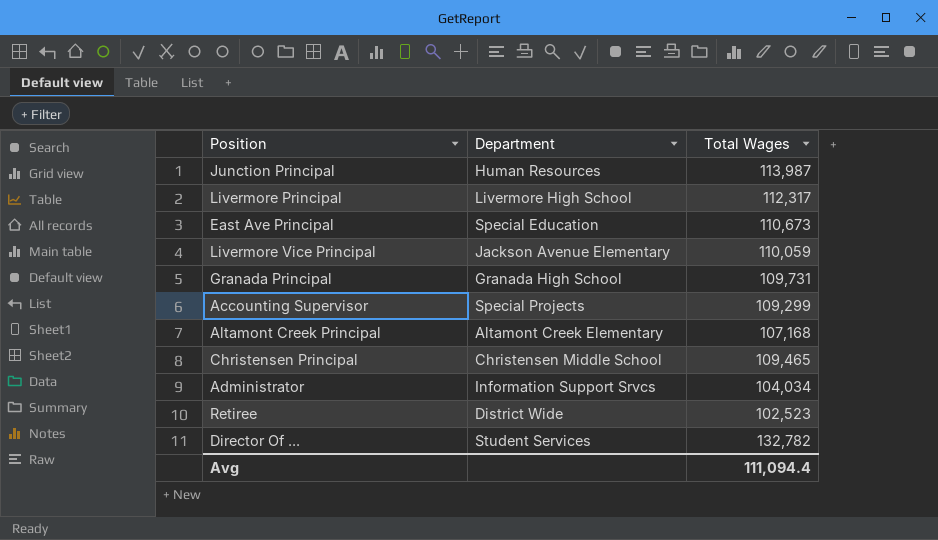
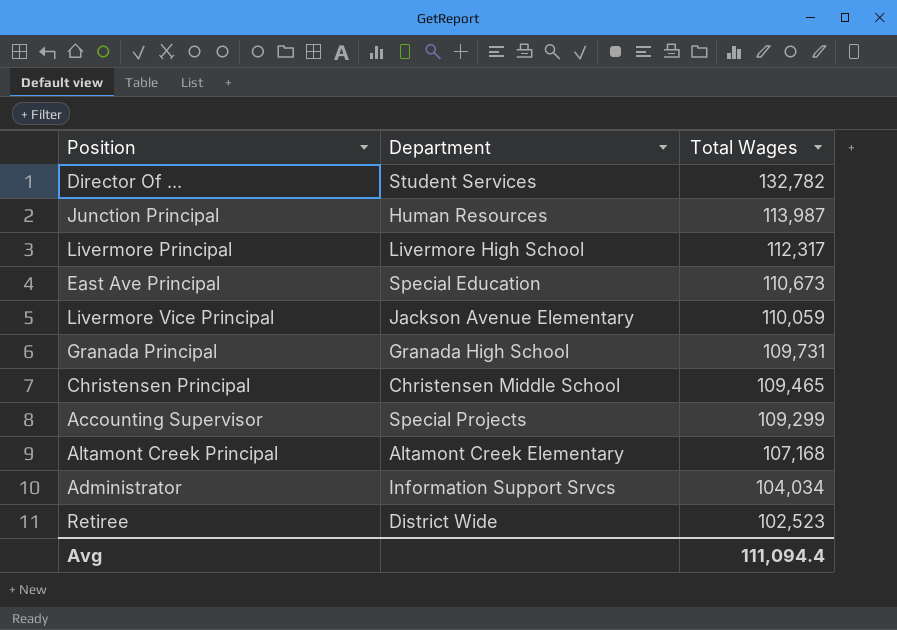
row order: none -> Total Wages descending

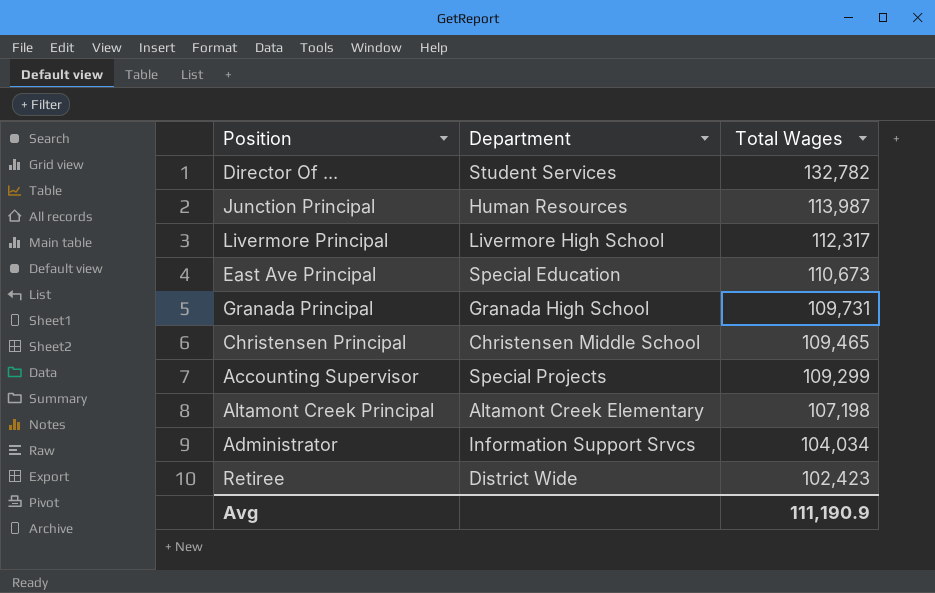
row Livermore Vice Principal: Jackson Avenue Elementary | 110,059 -> none
Altamont Creek Principal | Total Wages: 107,168 -> 107,198
Retiree | Total Wages: 102,523 -> 102,423
Avg | Total Wages: 111,094.4 -> 111,190.9

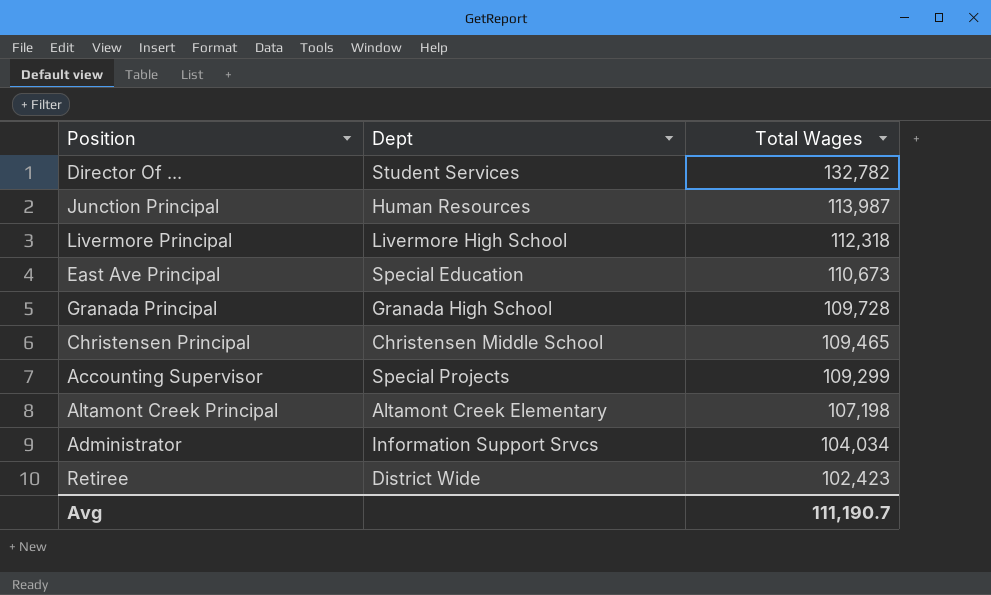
column name: Department -> Dept
Livermore Principal | Total Wages: 112,317 -> 112,318
Granada Principal | Total Wages: 109,731 -> 109,728
Avg | Total Wages: 111,190.9 -> 111,190.7

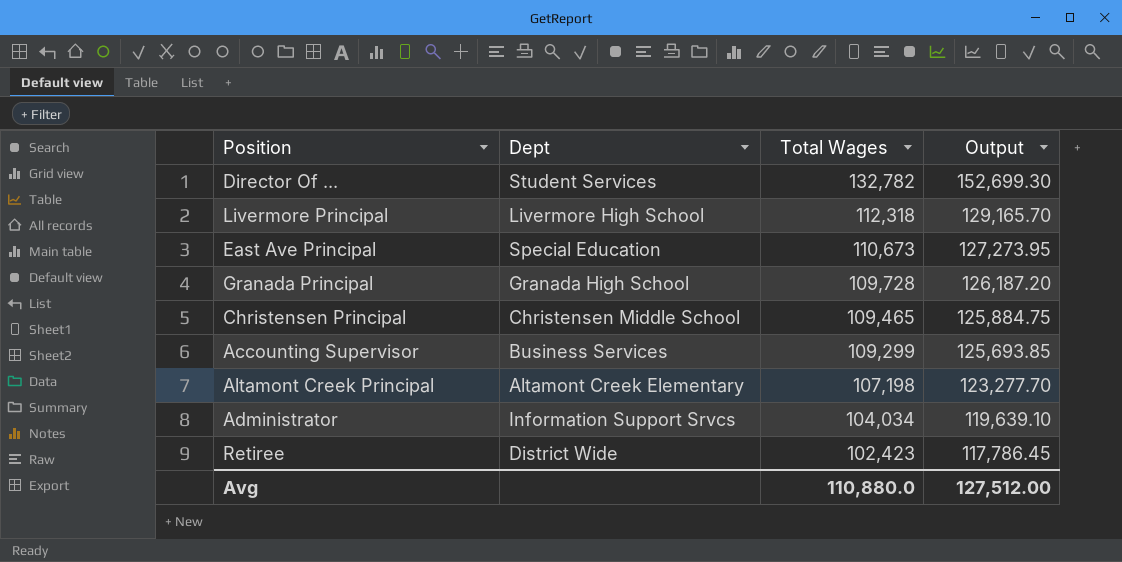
column Output | formula: none -> [Total Wages] * 1.15
row Junction Principal: Human Resources | 113,987 -> none
Accounting Supervisor | Dept: Special Projects -> Business Services
Avg | Total Wages: 111,190.7 -> 110,880.0

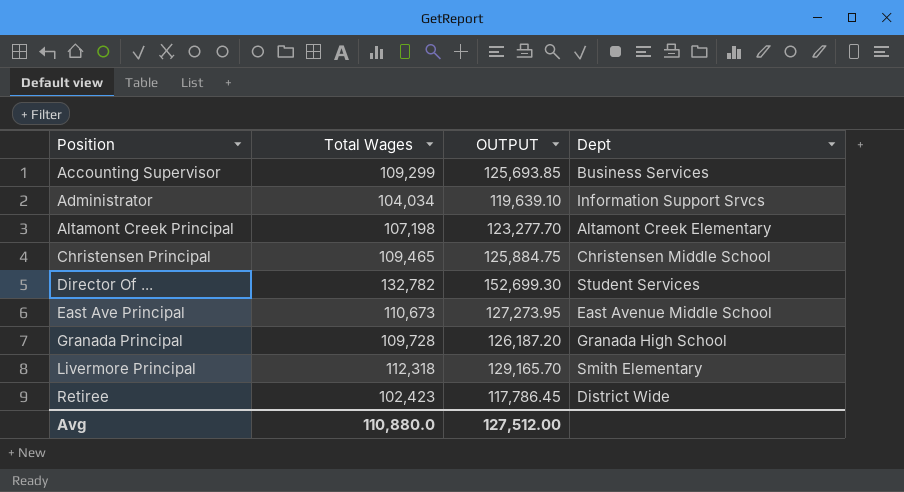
row order: Total Wages descending -> Position ascending
column name: Output -> OUTPUT
column Dept | position: 2 -> 4
East Ave Principal | Dept: Special Education -> East Avenue Middle School
Livermore Principal | Dept: Livermore High School -> Smith Elementary

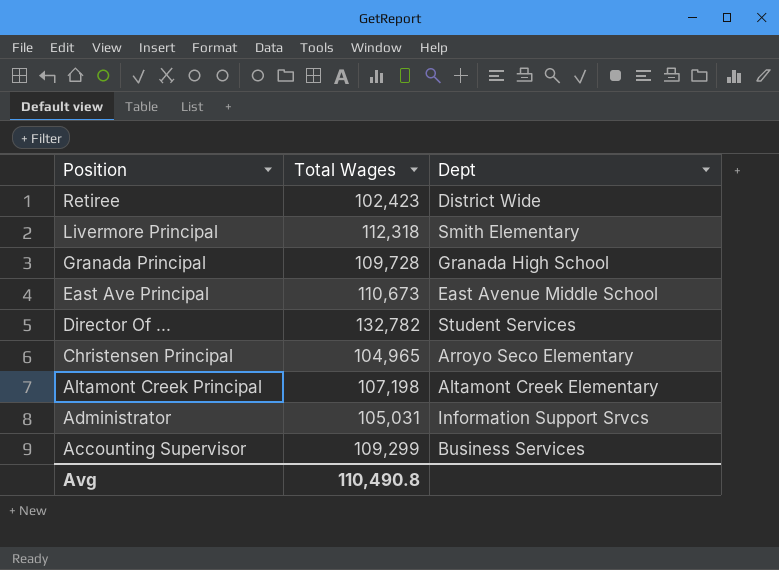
row order: Position ascending -> Position descending
column OUTPUT | formula: [Total Wages] * 1.15 -> none
Christensen Principal | Total Wages: 109,465 -> 104,965
Christensen Principal | Dept: Christensen Middle School -> Arroyo Seco Elementary
Administrator | Total Wages: 104,034 -> 105,031
Avg | Total Wages: 110,880.0 -> 110,490.8

